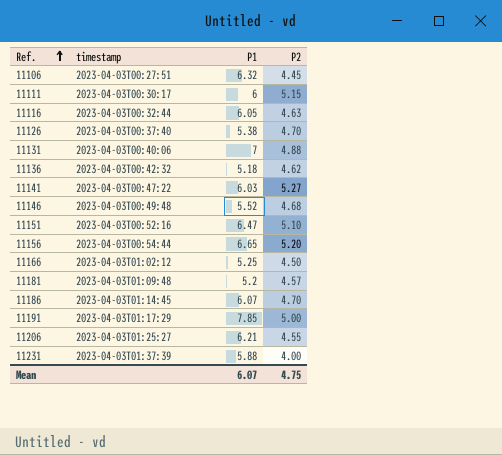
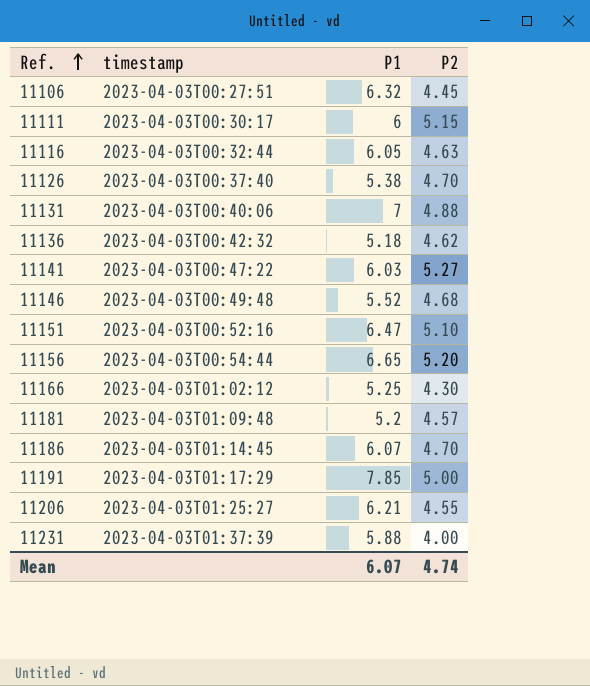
11166 | P2: 4.50 -> 4.30
Mean | P2: 4.75 -> 4.74

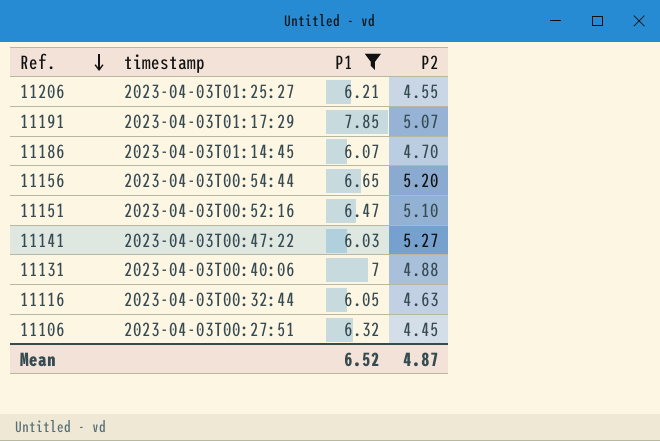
filter: none -> P1 >= 6.03
row order: Ref. ascending -> Ref. descending
11191 | P2: 5.00 -> 5.07
Mean | P1: 6.07 -> 6.52
Mean | P2: 4.74 -> 4.87

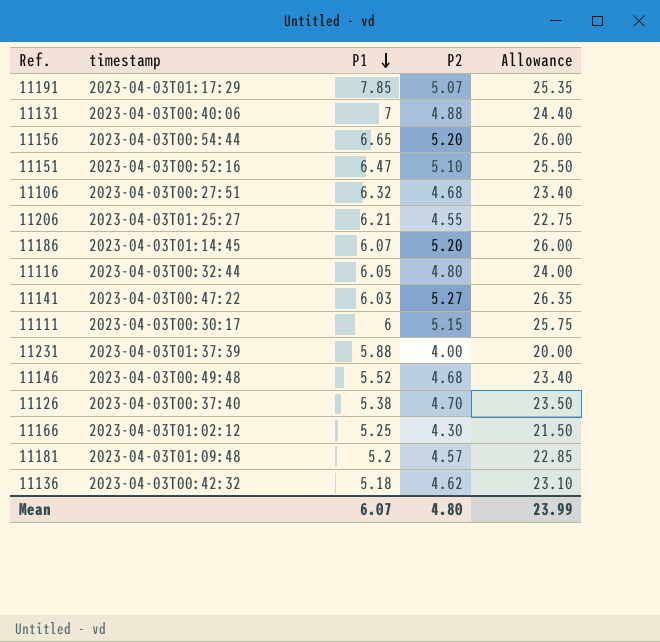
filter: P1 >= 6.03 -> none
row order: Ref. descending -> P1 descending
column Allowance | formula: none -> [P2] * 5
11106 | P2: 4.45 -> 4.68
11186 | P2: 4.70 -> 5.20
11116 | P2: 4.63 -> 4.80
Mean | P1: 6.52 -> 6.07
Mean | P2: 4.87 -> 4.80

